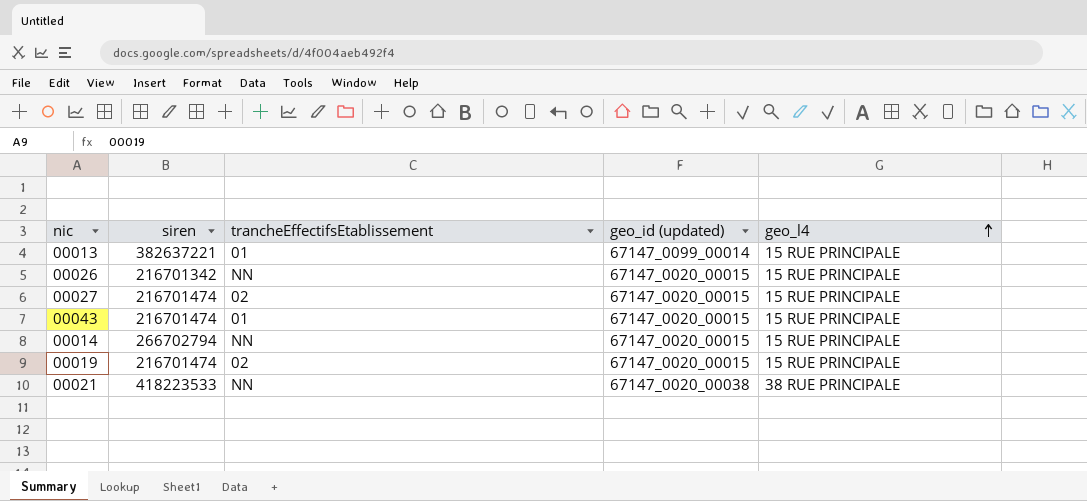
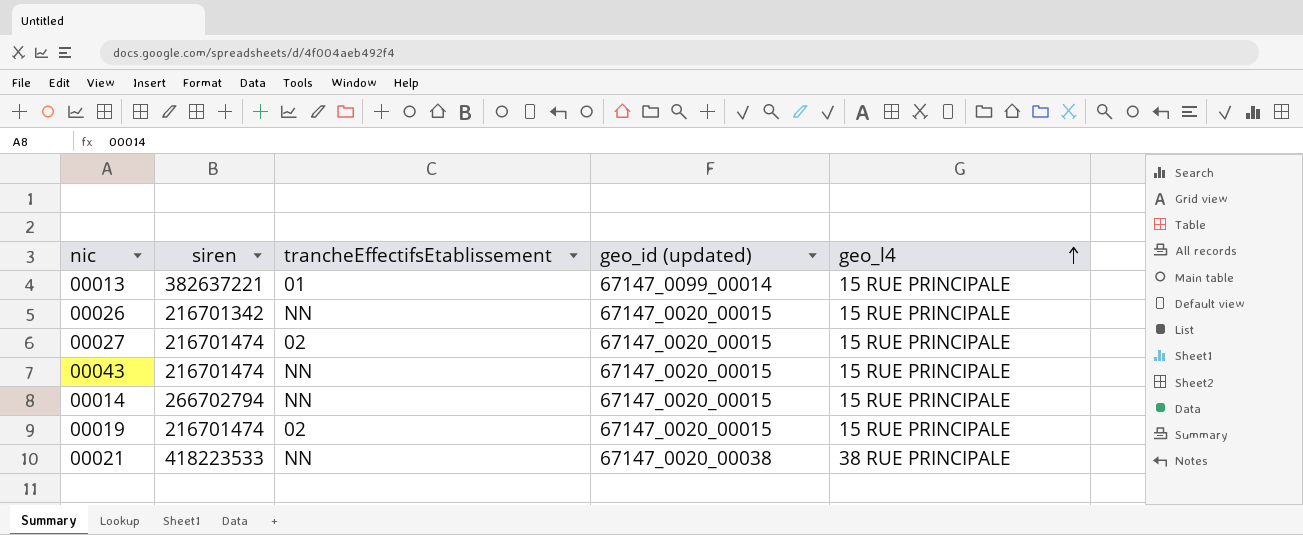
00043 | trancheEffectifsEtablissement: 01 -> NN

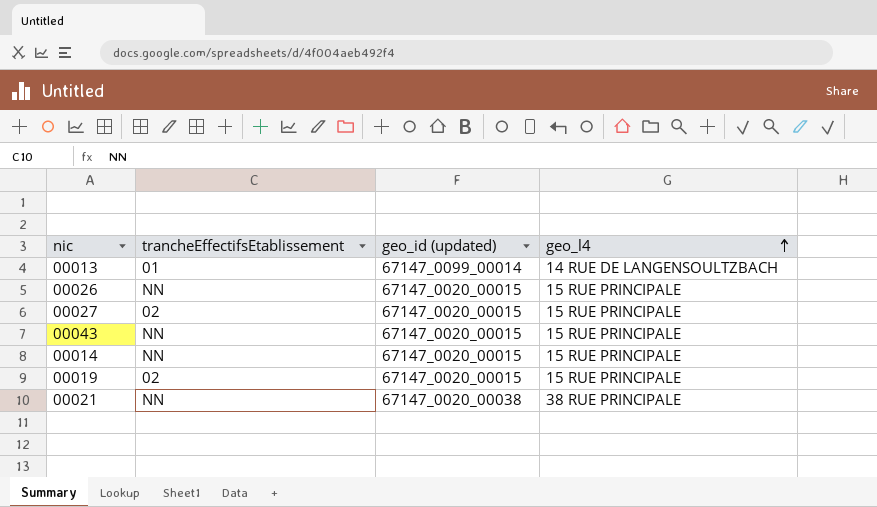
column siren | position: 2 -> none
00013 | geo_l4: 15 RUE PRINCIPALE -> 14 RUE DE LANGENSOULTZBACH

